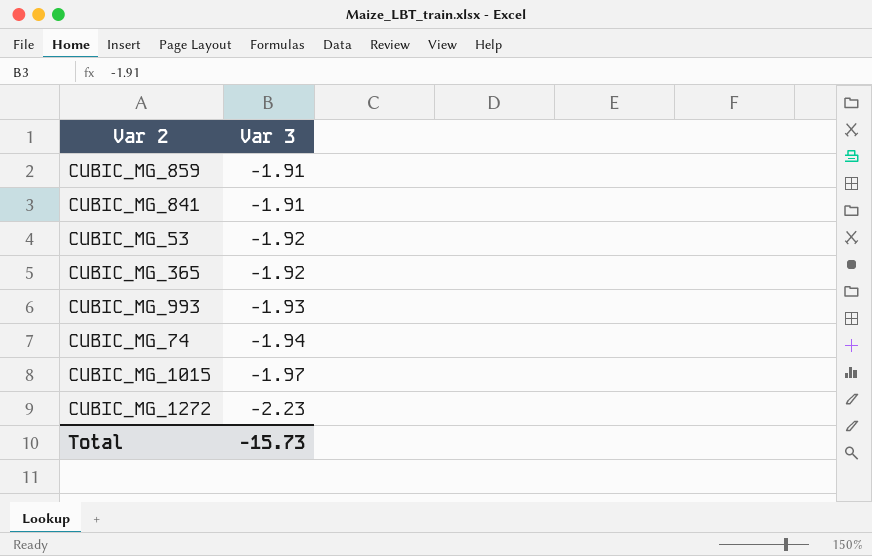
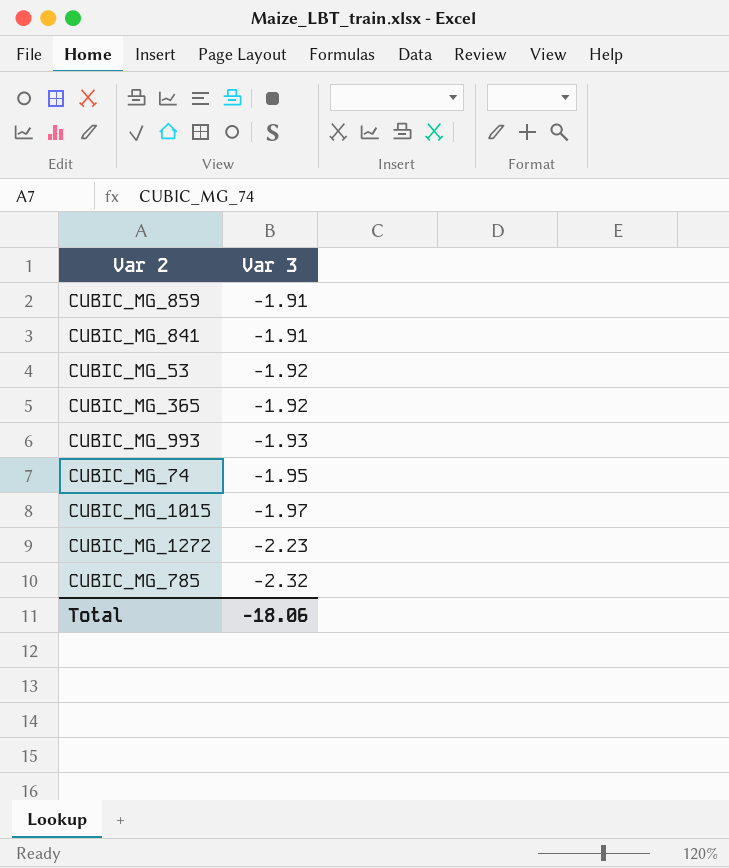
CUBIC_MG_74 | Var 3: -1.94 -> -1.95
row CUBIC_MG_785: none -> -2.32
Total | Var 3: -15.73 -> -18.06

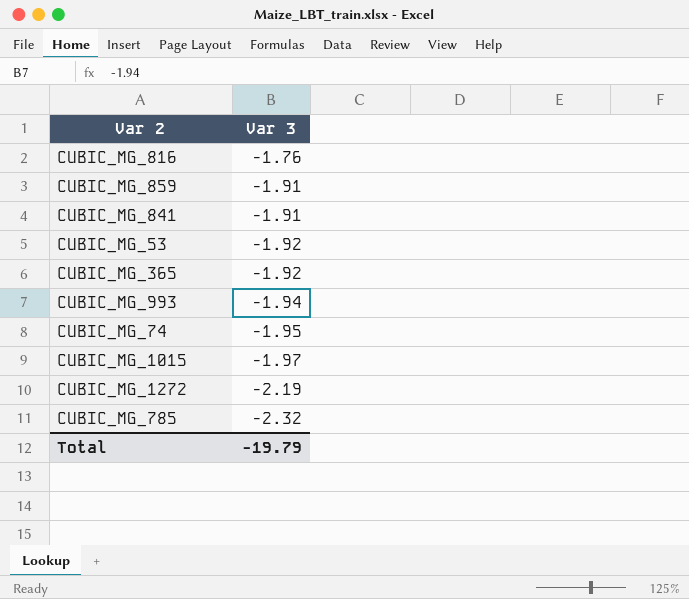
row CUBIC_MG_816: none -> -1.76
CUBIC_MG_993 | Var 3: -1.93 -> -1.94
CUBIC_MG_1272 | Var 3: -2.23 -> -2.19
Total | Var 3: -18.06 -> -19.79

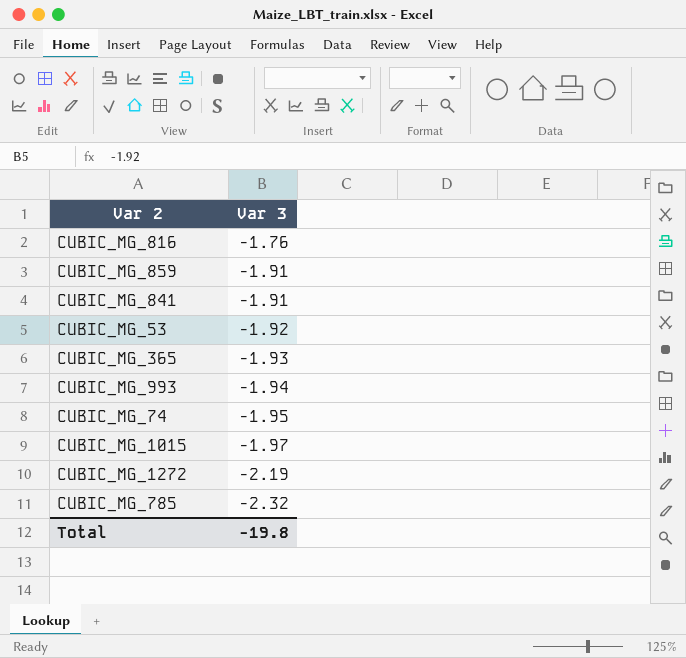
CUBIC_MG_365 | Var 3: -1.92 -> -1.93
Total | Var 3: -19.79 -> -19.8

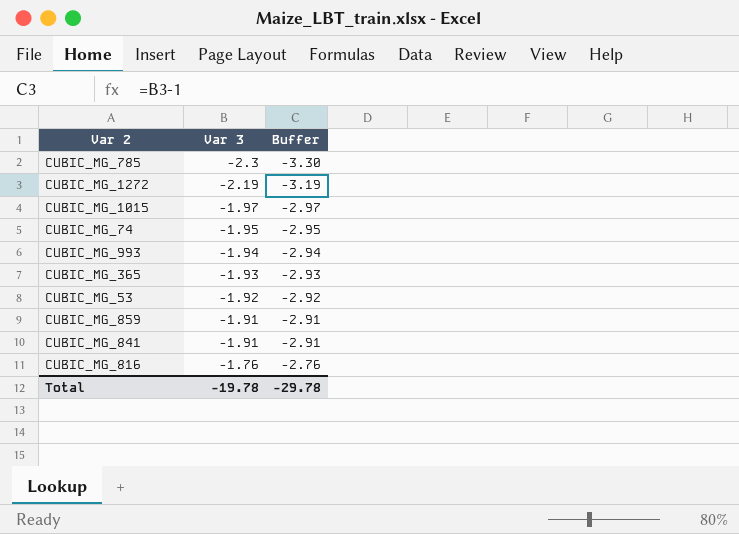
row order: Var 3 descending -> Var 3 ascending
column Buffer | formula: none -> [Var 3] - 1
CUBIC_MG_785 | Var 3: -2.32 -> -2.3
Total | Var 3: -19.8 -> -19.78

